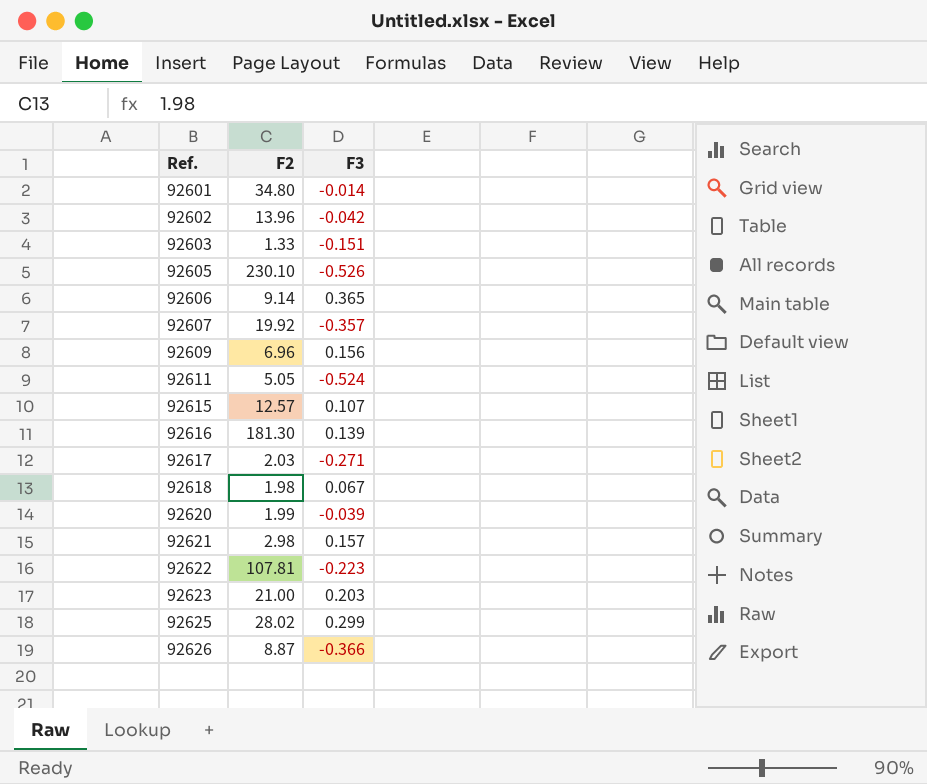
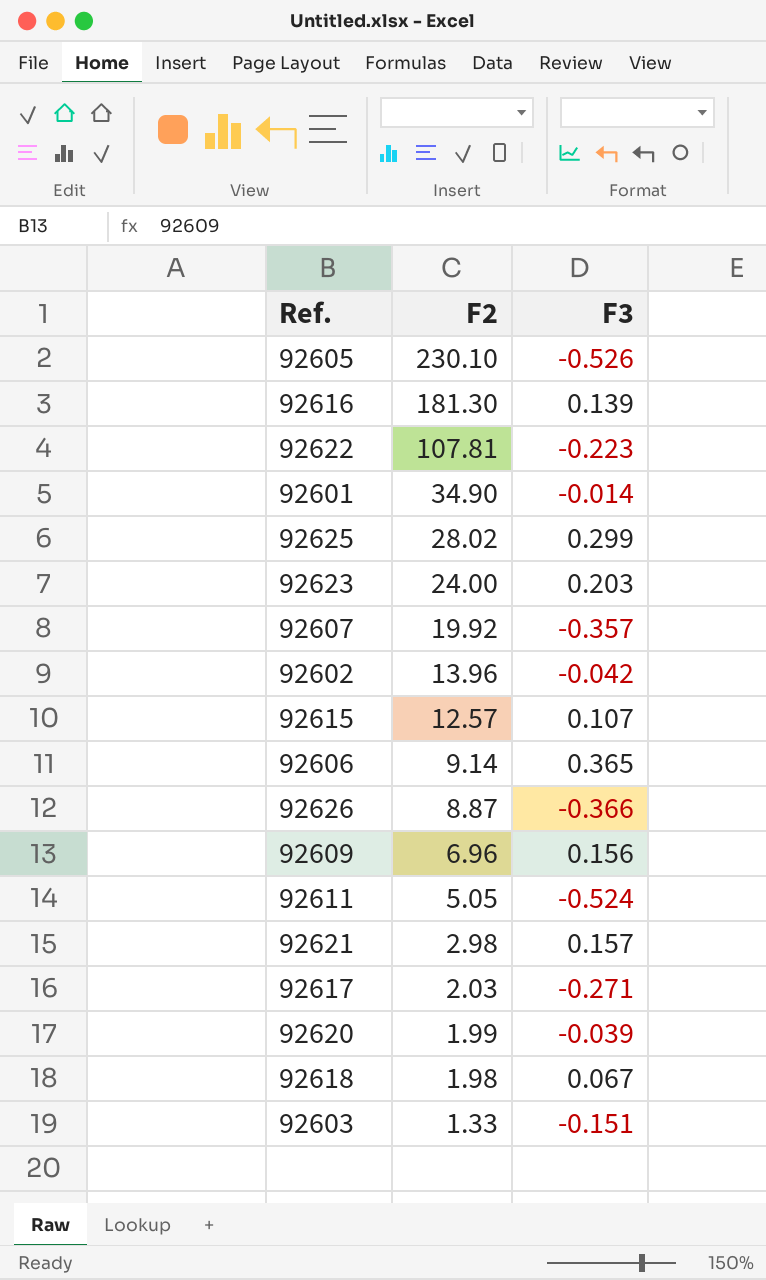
row order: Ref. ascending -> F2 descending
92601 | F2: 34.80 -> 34.90
92623 | F2: 21.00 -> 24.00

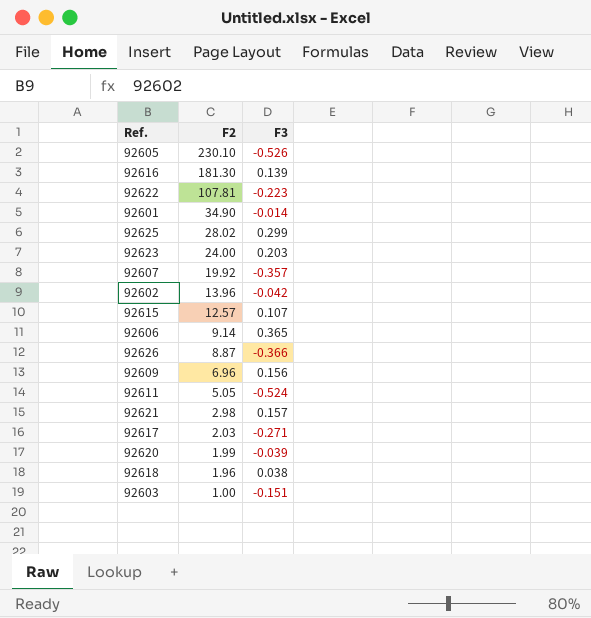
92618 | F2: 1.98 -> 1.96
92618 | F3: 0.067 -> 0.038
92603 | F2: 1.33 -> 1.00

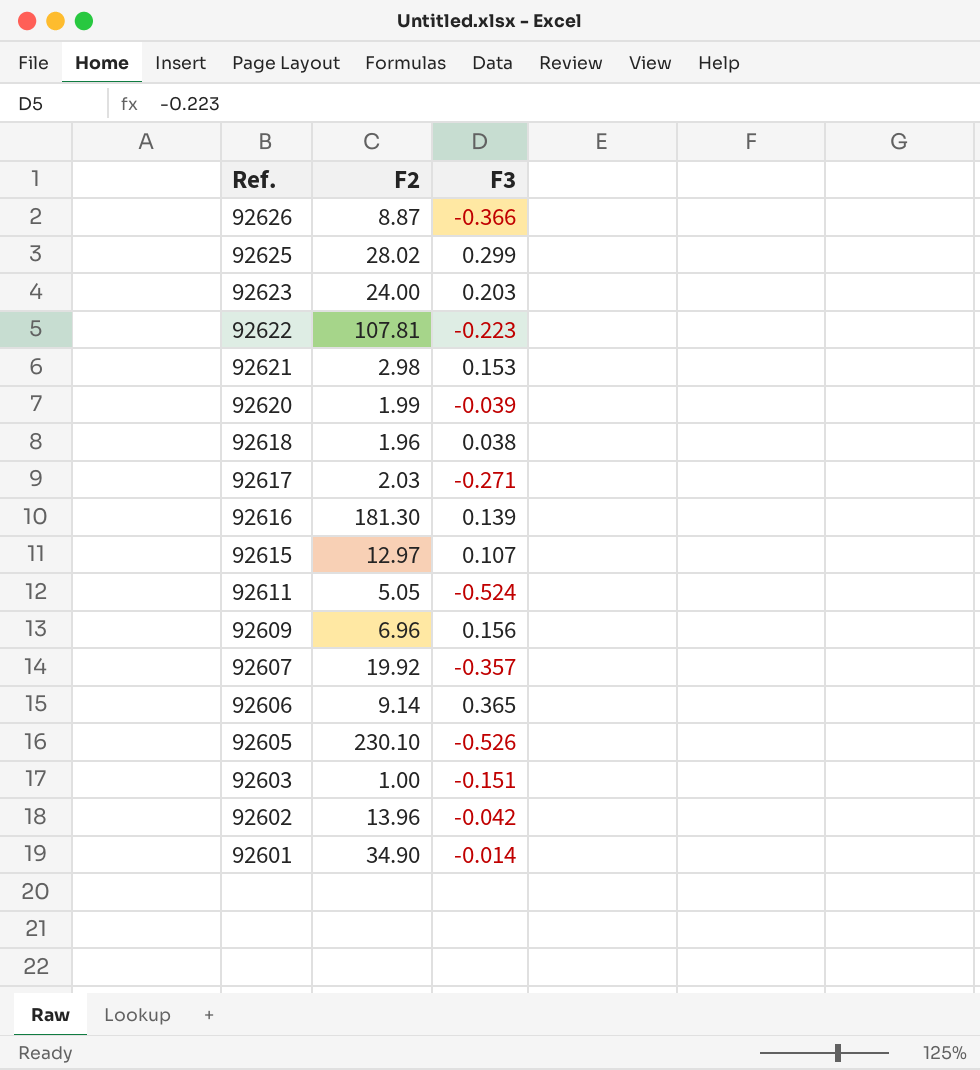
row order: F2 descending -> Ref. descending
92621 | F3: 0.157 -> 0.153
92615 | F2: 12.57 -> 12.97

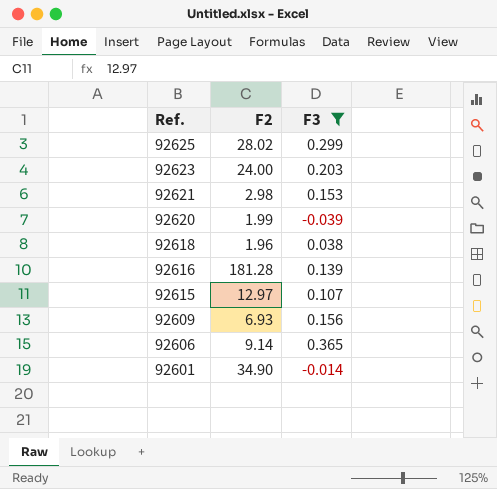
filter: none -> F3 >= -0.039
92616 | F2: 181.30 -> 181.28
92609 | F2: 6.96 -> 6.93

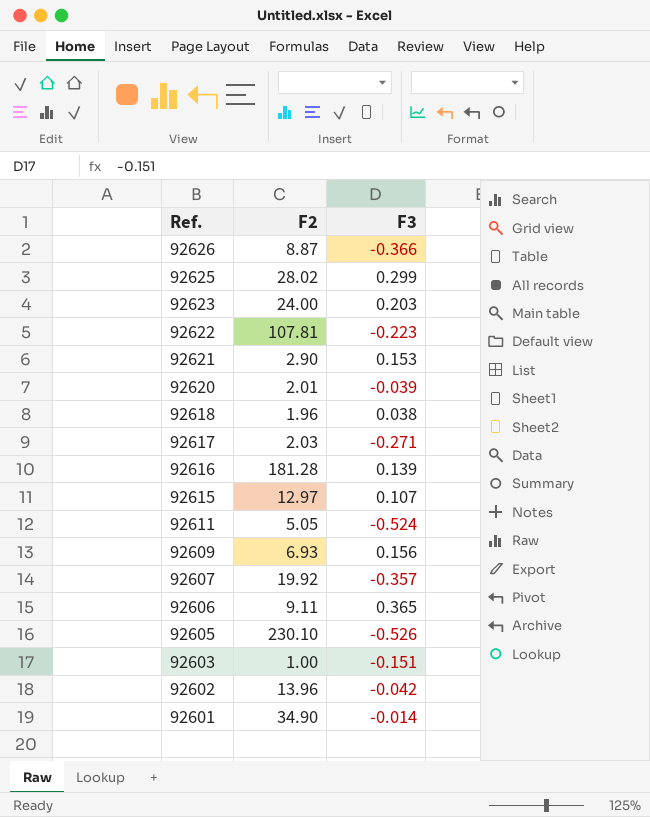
filter: F3 >= -0.039 -> none
92621 | F2: 2.98 -> 2.90
92620 | F2: 1.99 -> 2.01
92606 | F2: 9.14 -> 9.11

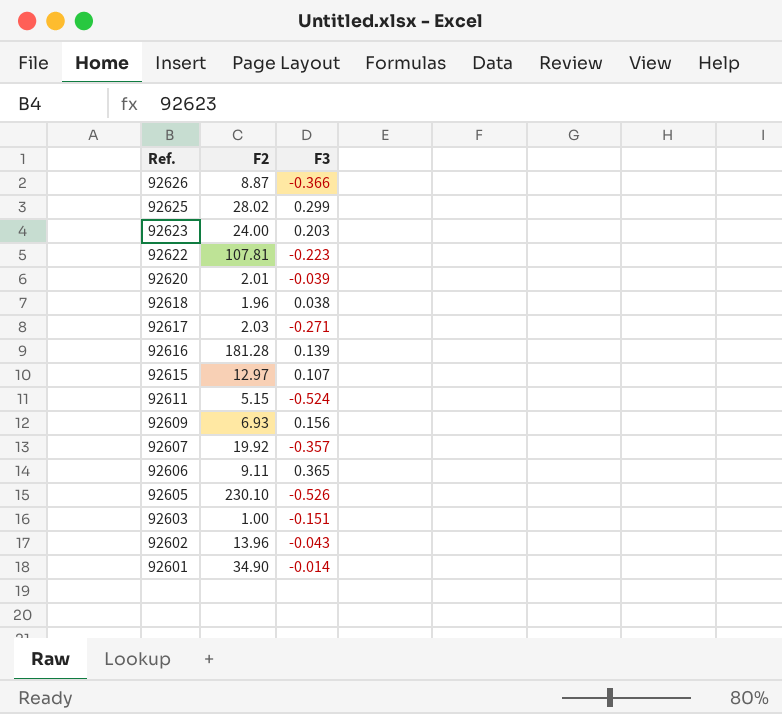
row 92621: 2.90 | 0.153 -> none
92611 | F2: 5.05 -> 5.15
92602 | F3: -0.042 -> -0.043

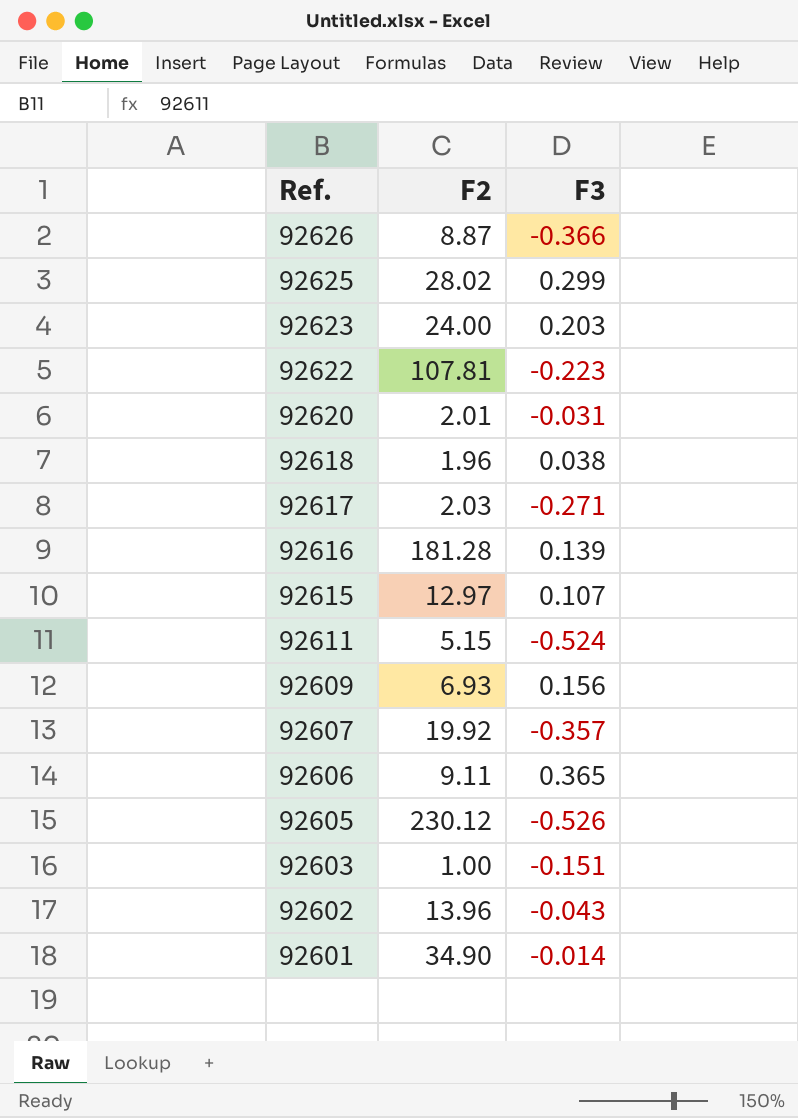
92620 | F3: -0.039 -> -0.031
92605 | F2: 230.10 -> 230.12

